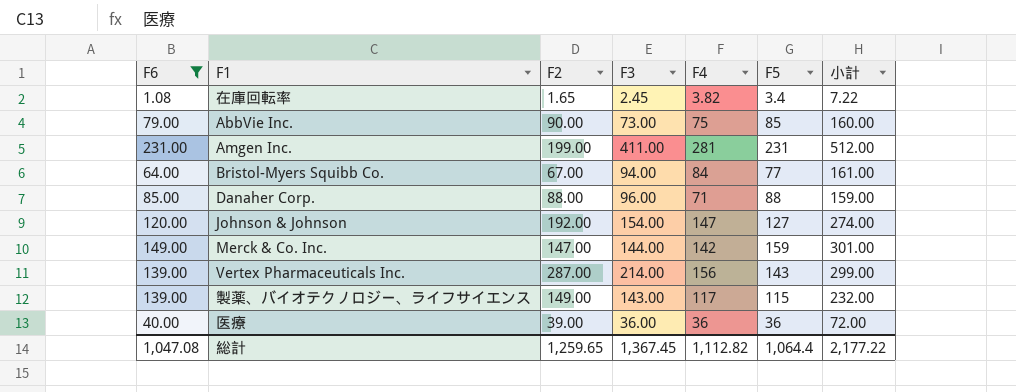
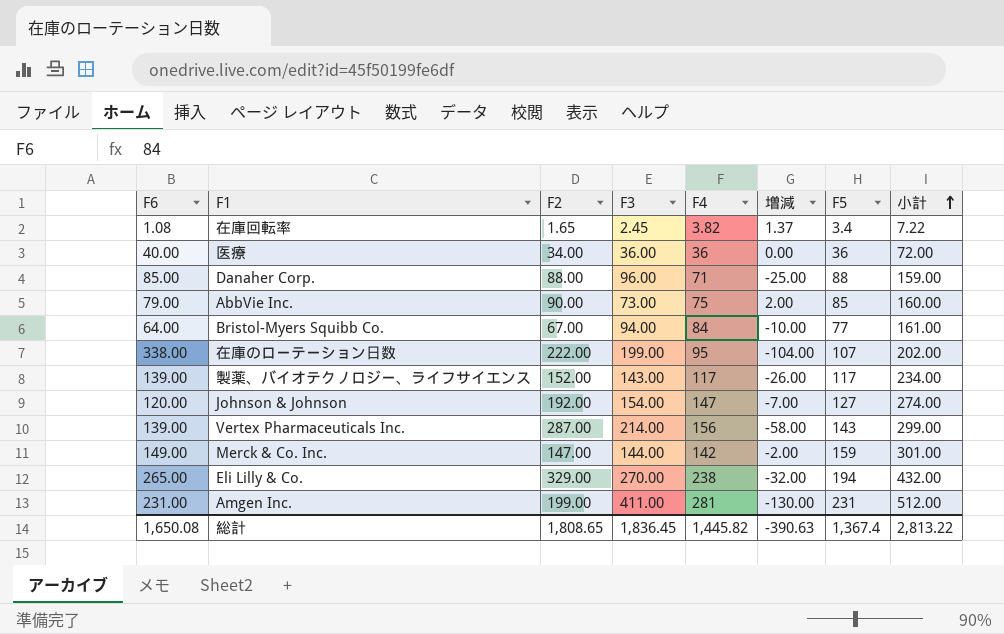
filter: F6 <= 231.00 -> none
row order: none -> 小計 ascending
column 増減 | formula: none -> [F4] - [F3]
医療 | F2: 39.00 -> 34.00
製薬、バイオテクノロジー、ライフサイエンス | F2: 149.00 -> 152.00
製薬、バイオテクノロジー、ライフサイエンス | F5: 115 -> 117
製薬、バイオテクノロジー、ライフサイエンス | 小計: 232.00 -> 234.00
総計 | F6: 1,047.08 -> 1,650.08
総計 | F2: 1,259.65 -> 1,808.65
総計 | F3: 1,367.45 -> 1,836.45
総計 | F4: 1,112.82 -> 1,445.82
総計 | F5: 1,064.4 -> 1,367.4
総計 | 小計: 2,177.22 -> 2,813.22

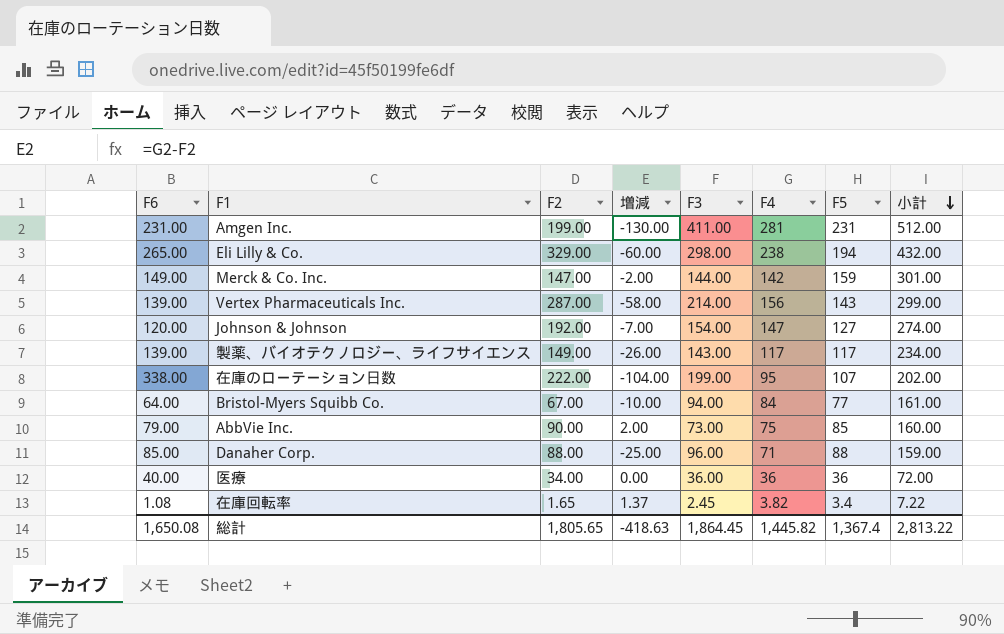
row order: 小計 ascending -> 小計 descending
column 増減 | position: 6 -> 4
Eli Lilly & Co. | 増減: -32.00 -> -60.00
Eli Lilly & Co. | F3: 270.00 -> 298.00
製薬、バイオテクノロジー、ライフサイエンス | F2: 152.00 -> 149.00
総計 | F2: 1,808.65 -> 1,805.65
総計 | 増減: -390.63 -> -418.63
総計 | F3: 1,836.45 -> 1,864.45

